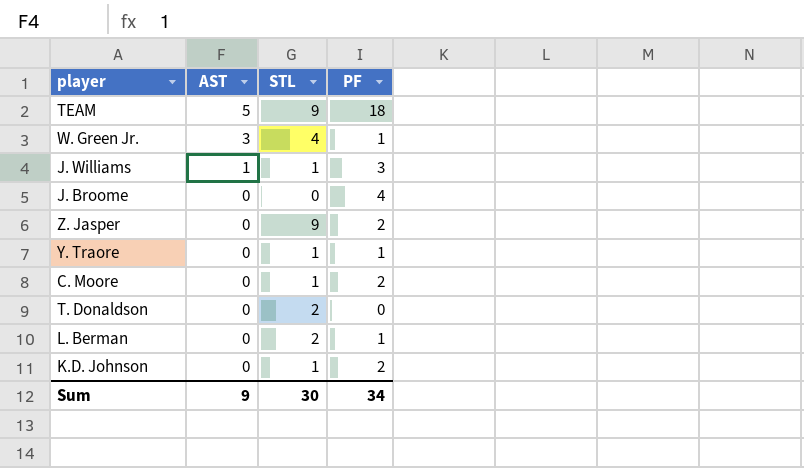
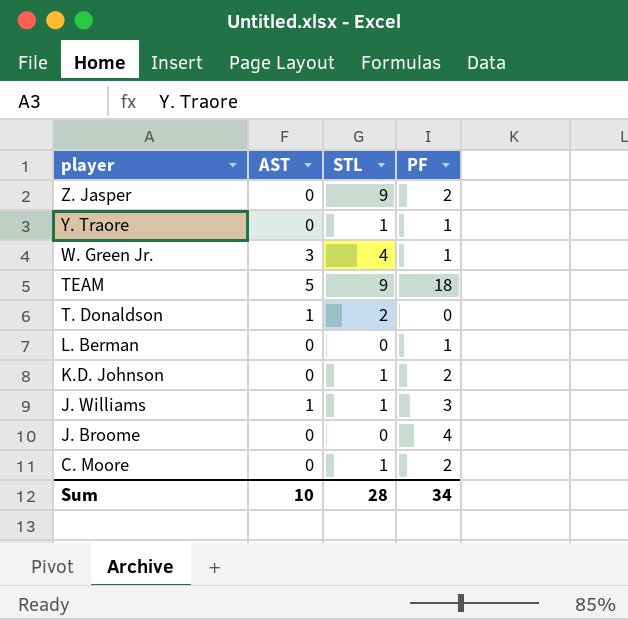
row order: AST descending -> player descending
T. Donaldson | AST: 0 -> 1
L. Berman | STL: 2 -> 0
Sum | AST: 9 -> 10
Sum | STL: 30 -> 28

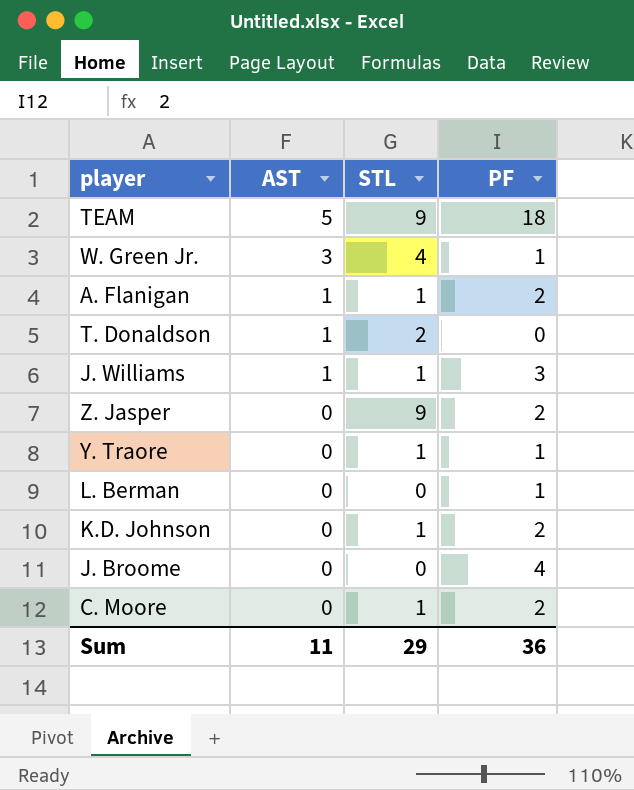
row order: player descending -> AST descending
row A. Flanigan: none -> 1 | 1 | 2
Sum | AST: 10 -> 11
Sum | STL: 28 -> 29
Sum | PF: 34 -> 36

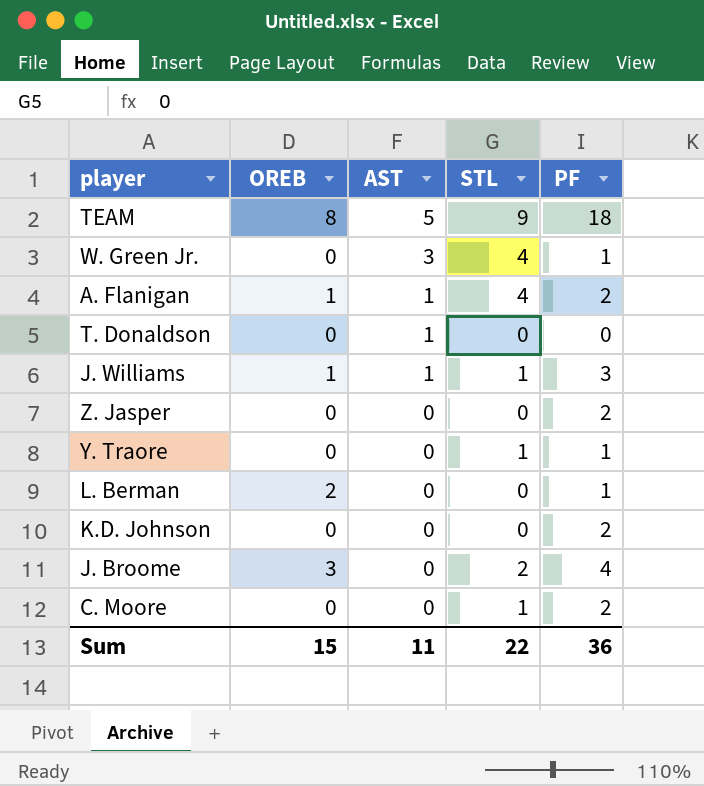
column OREB | position: none -> 2
A. Flanigan | STL: 1 -> 4
T. Donaldson | STL: 2 -> 0
Z. Jasper | STL: 9 -> 0
K.D. Johnson | STL: 1 -> 0
J. Broome | STL: 0 -> 2
Sum | STL: 29 -> 22

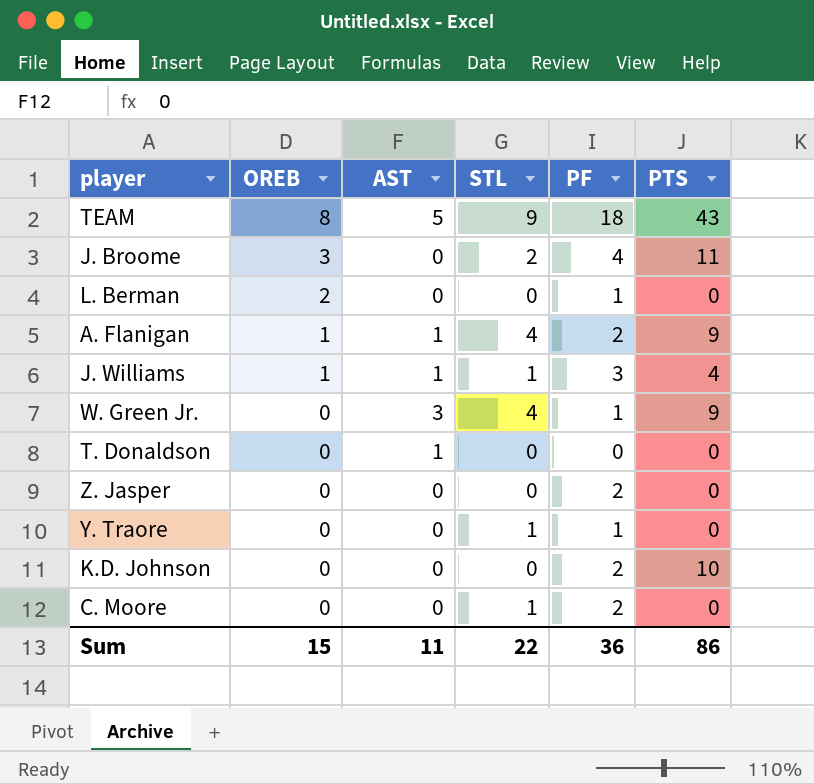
row order: AST descending -> OREB descending
column PTS | position: none -> 6

